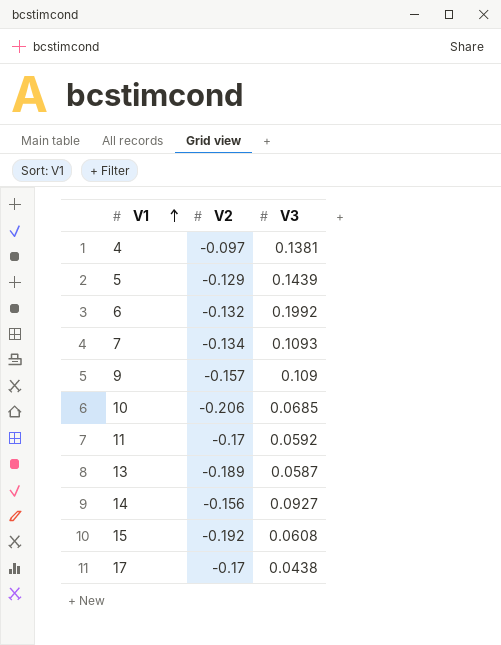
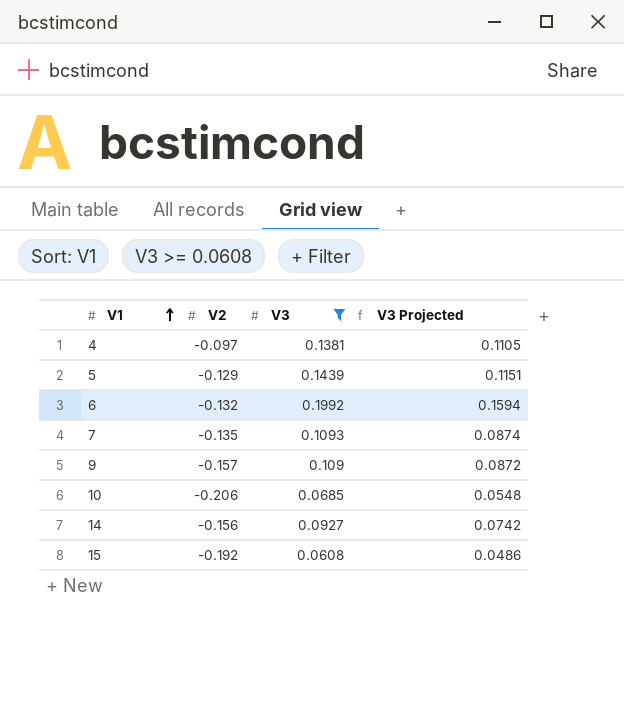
filter: none -> V3 >= 0.0608
column V3 Projected | formula: none -> [V3] * 0.8
7 | V2: -0.134 -> -0.135

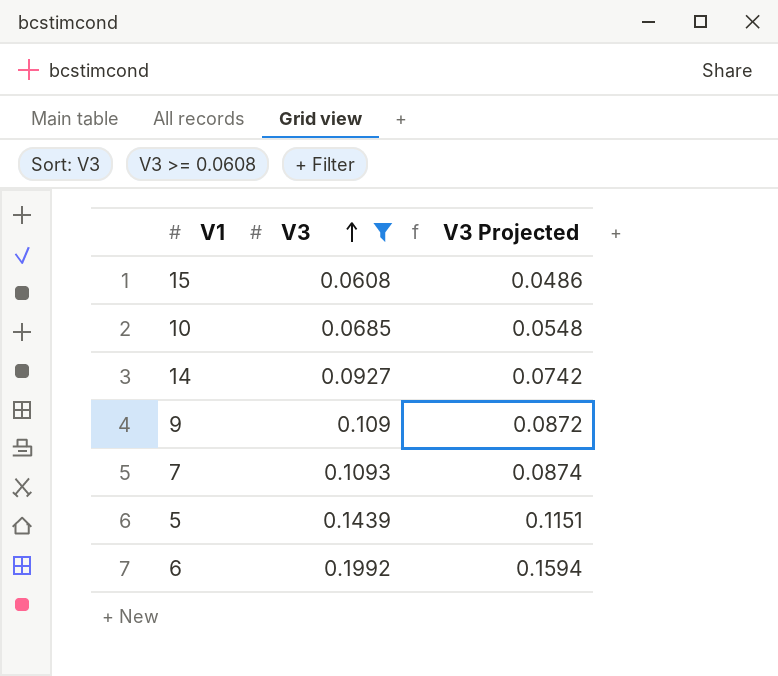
row order: V1 ascending -> V3 ascending
column V2 | position: 2 -> none
row 4: -0.097 | 0.1381 | 0.1105 -> none

